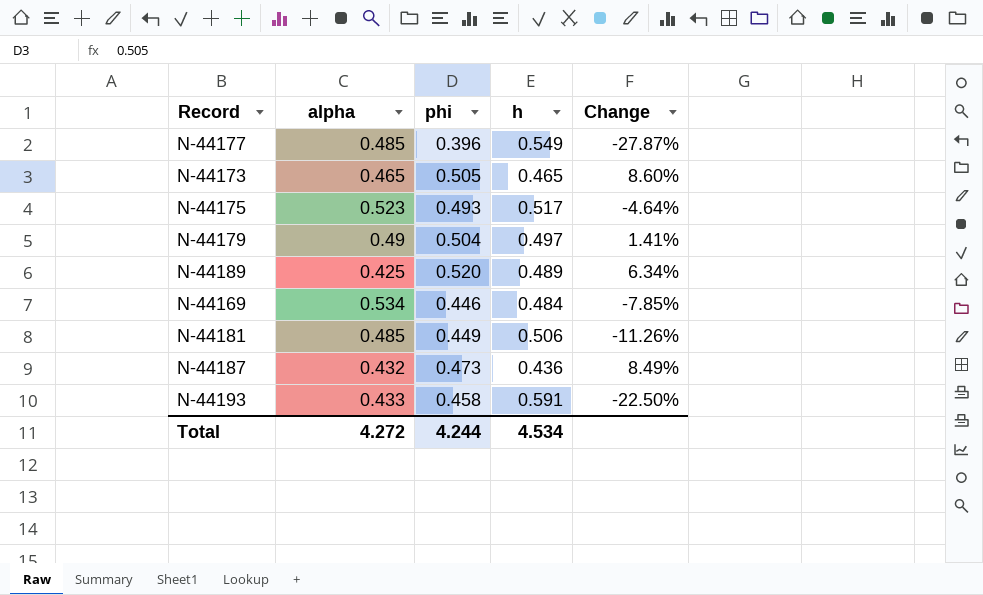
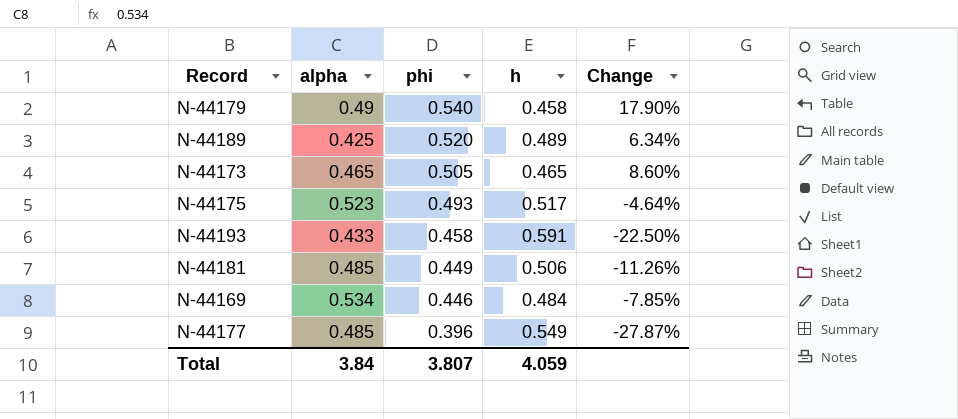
row order: none -> phi descending
row N-44187: 0.432 | 0.473 | 0.436 | 8.49% -> none
N-44179 | phi: 0.504 -> 0.540
N-44179 | h: 0.497 -> 0.458
N-44179 | Change: 1.41% -> 17.90%
Total | alpha: 4.272 -> 3.84
Total | phi: 4.244 -> 3.807
Total | h: 4.534 -> 4.059

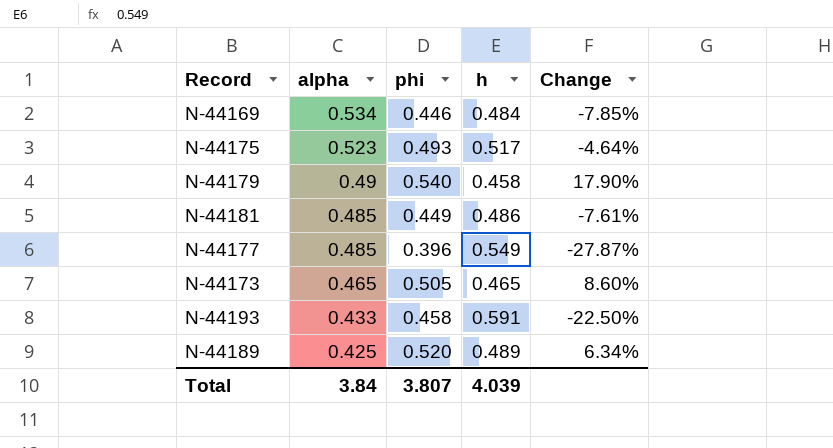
row order: phi descending -> alpha descending
N-44181 | h: 0.506 -> 0.486
N-44181 | Change: -11.26% -> -7.61%
Total | h: 4.059 -> 4.039

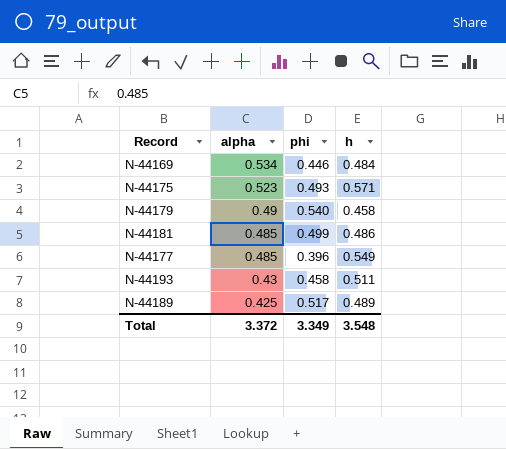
column Change | formula: ([phi] - [h]) / [h] -> none
row N-44173: 0.465 | 0.505 | 0.465 | 8.60% -> none
N-44175 | h: 0.517 -> 0.571
N-44181 | phi: 0.449 -> 0.499
N-44193 | alpha: 0.433 -> 0.43
N-44193 | h: 0.591 -> 0.511
N-44189 | phi: 0.520 -> 0.517
Total | alpha: 3.84 -> 3.372
Total | phi: 3.807 -> 3.349
Total | h: 4.039 -> 3.548

